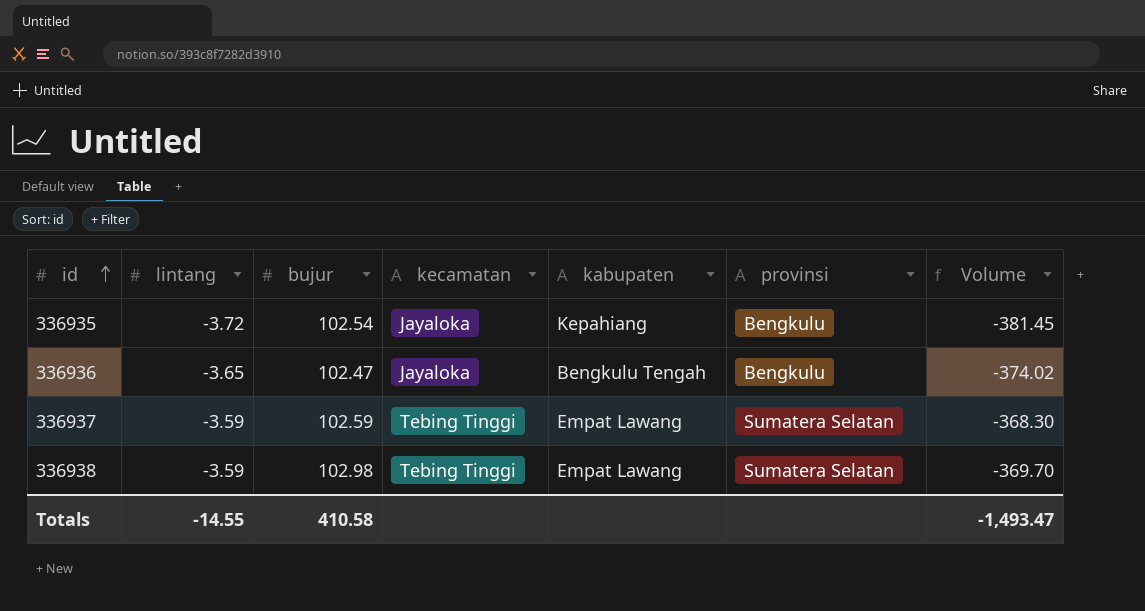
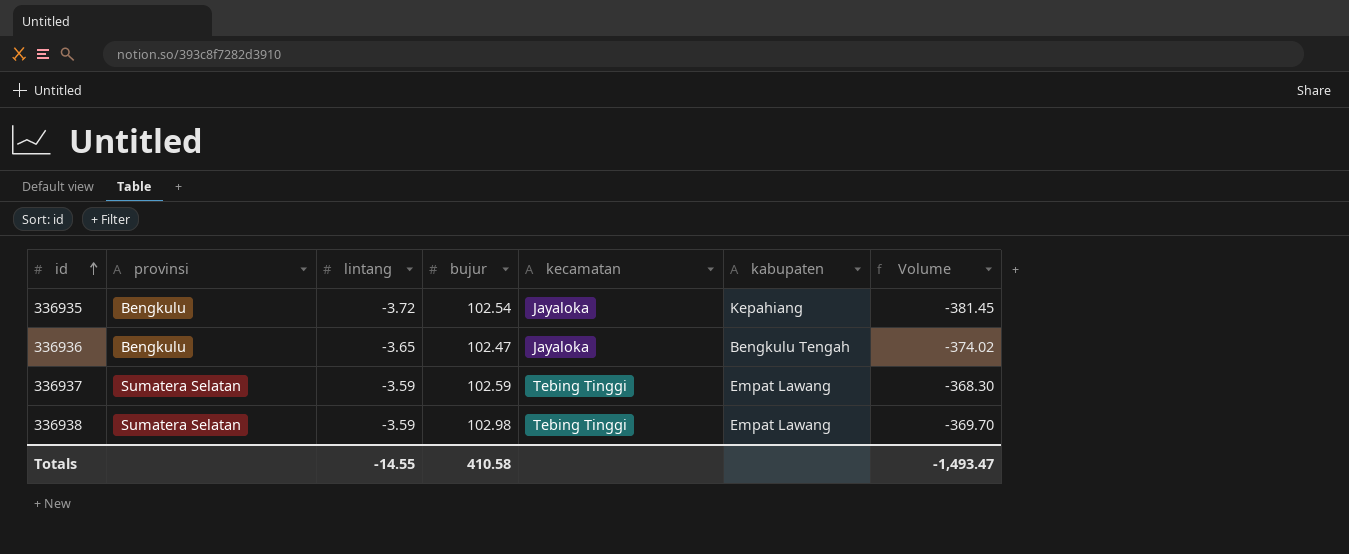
column provinsi | position: 6 -> 2

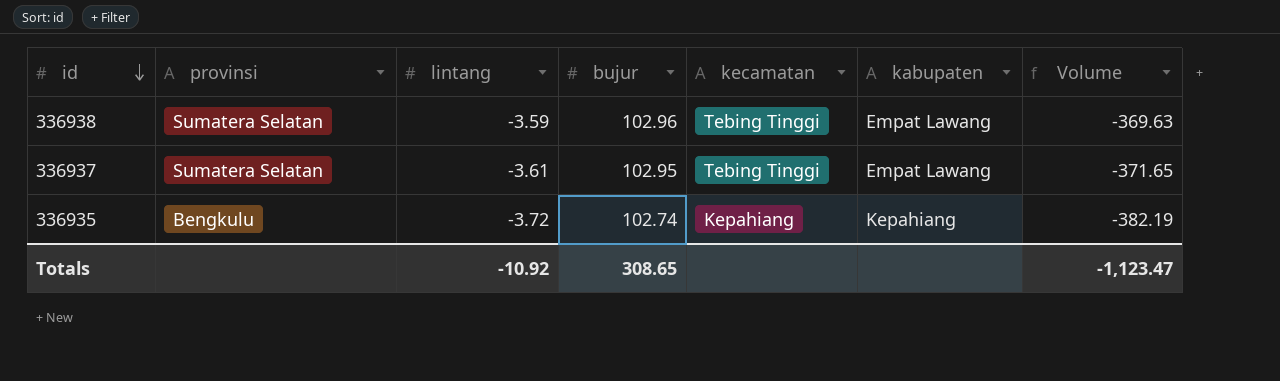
row order: id ascending -> id descending
row 336936: Bengkulu | -3.65 | 102.47 | Jayaloka | Bengkulu Tengah | -374.02 -> none
336938 | bujur: 102.98 -> 102.96
336938 | Volume: -369.70 -> -369.63
336937 | lintang: -3.59 -> -3.61
336937 | bujur: 102.59 -> 102.95
336937 | Volume: -368.30 -> -371.65
336935 | bujur: 102.54 -> 102.74
336935 | kecamatan: Jayaloka -> Kepahiang
336935 | Volume: -381.45 -> -382.19
Totals | lintang: -14.55 -> -10.92
Totals | bujur: 410.58 -> 308.65
Totals | Volume: -1,493.47 -> -1,123.47

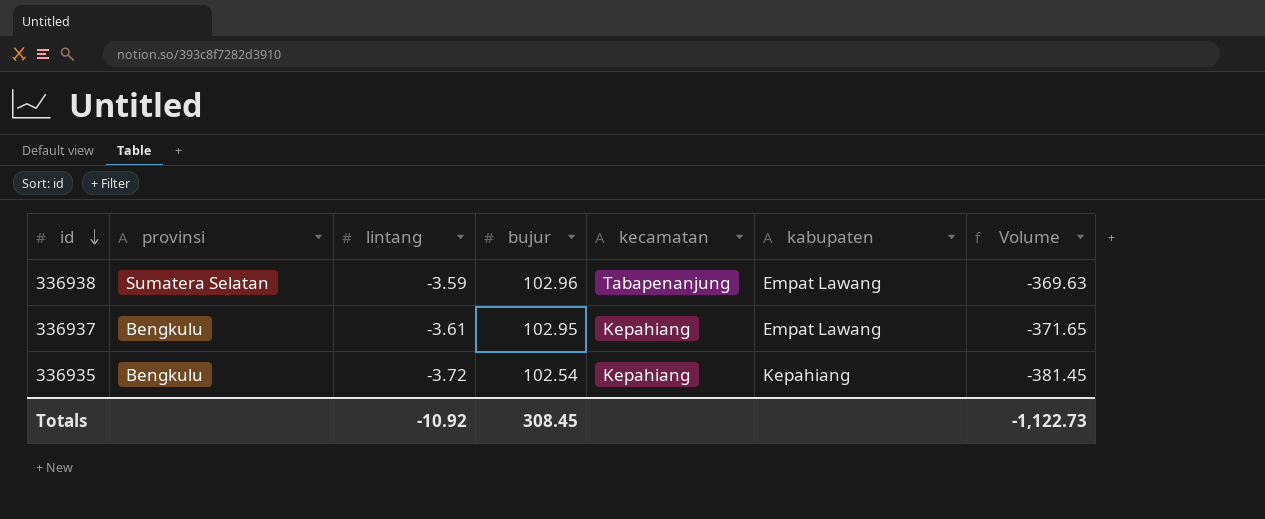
336938 | kecamatan: Tebing Tinggi -> Tabapenanjung
336937 | provinsi: Sumatera Selatan -> Bengkulu
336937 | kecamatan: Tebing Tinggi -> Kepahiang
336935 | bujur: 102.74 -> 102.54
336935 | Volume: -382.19 -> -381.45
Totals | bujur: 308.65 -> 308.45
Totals | Volume: -1,123.47 -> -1,122.73

